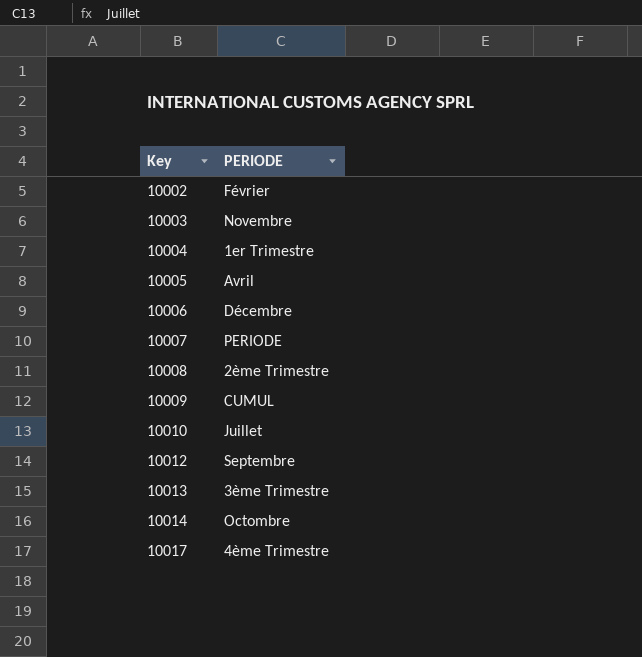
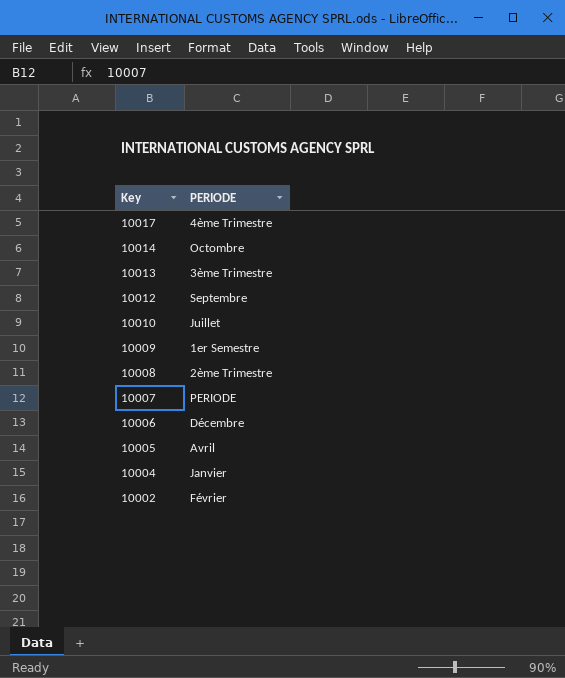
row order: Key ascending -> Key descending
row 10003: Novembre -> none
10009 | PERIODE: CUMUL -> 1er Semestre
10004 | PERIODE: 1er Trimestre -> Janvier

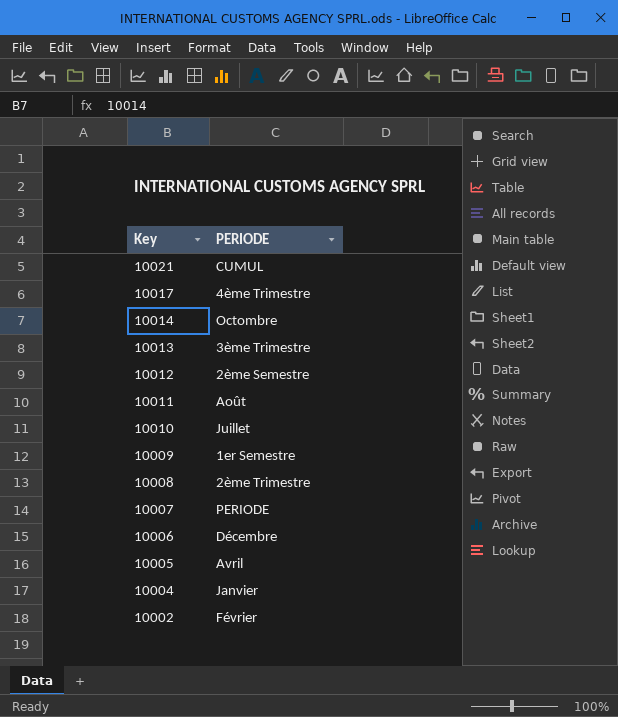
row 10021: none -> CUMUL
10012 | PERIODE: Septembre -> 2ème Semestre
row 10011: none -> Août

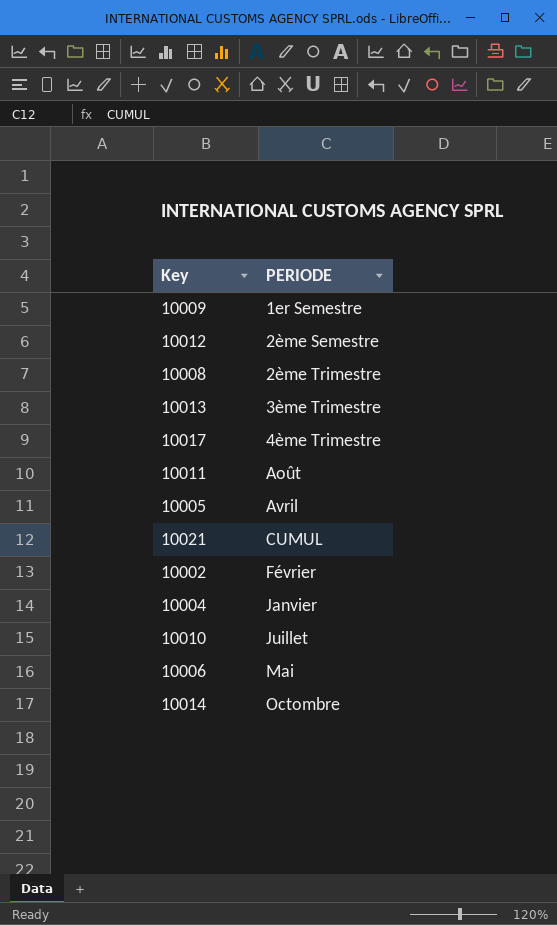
row order: Key descending -> PERIODE ascending
row 10007: PERIODE -> none
10006 | PERIODE: Décembre -> Mai

